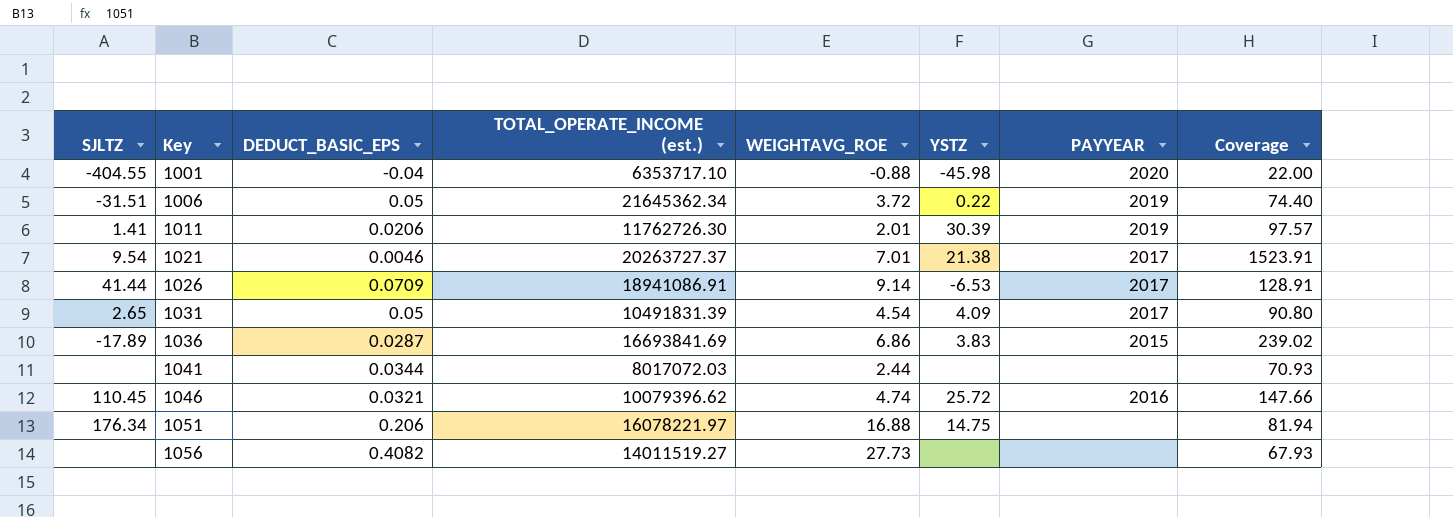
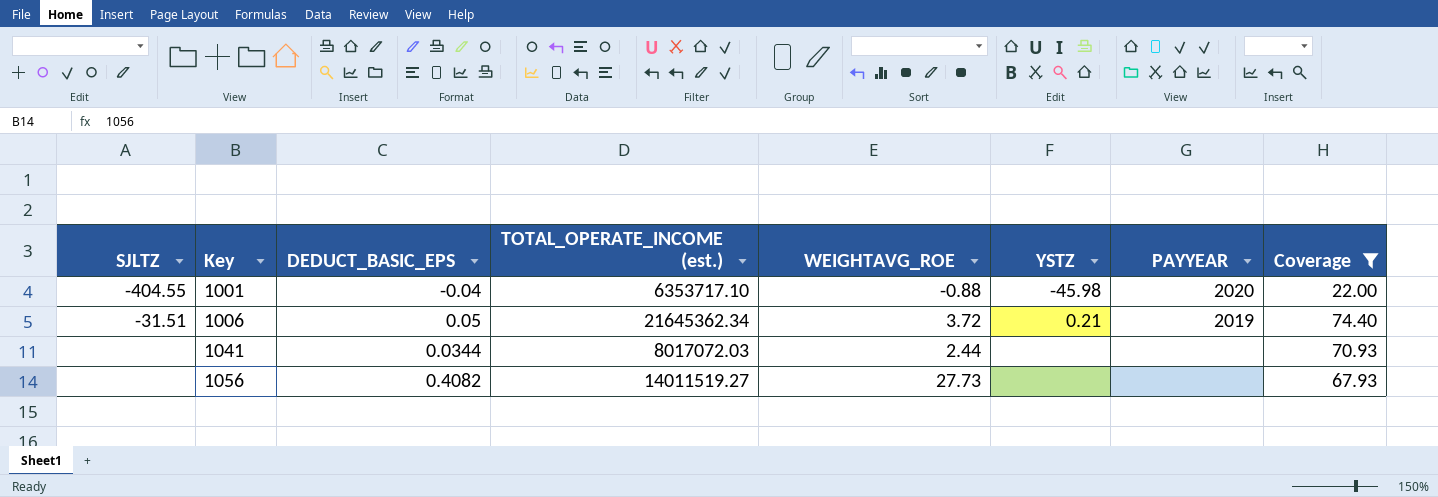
filter: none -> Coverage <= 74.40
1006 | YSTZ: 0.22 -> 0.21

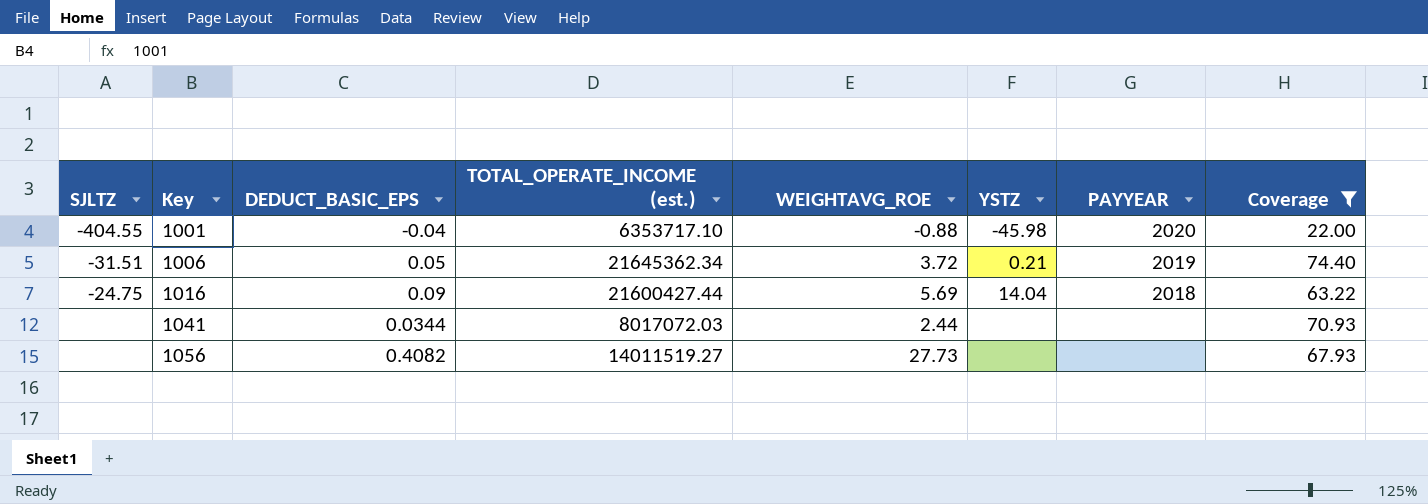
row 1016: none -> -24.75 | 0.09 | 21600427.44 | 5.69 | 14.04 | 2018 | 63.22

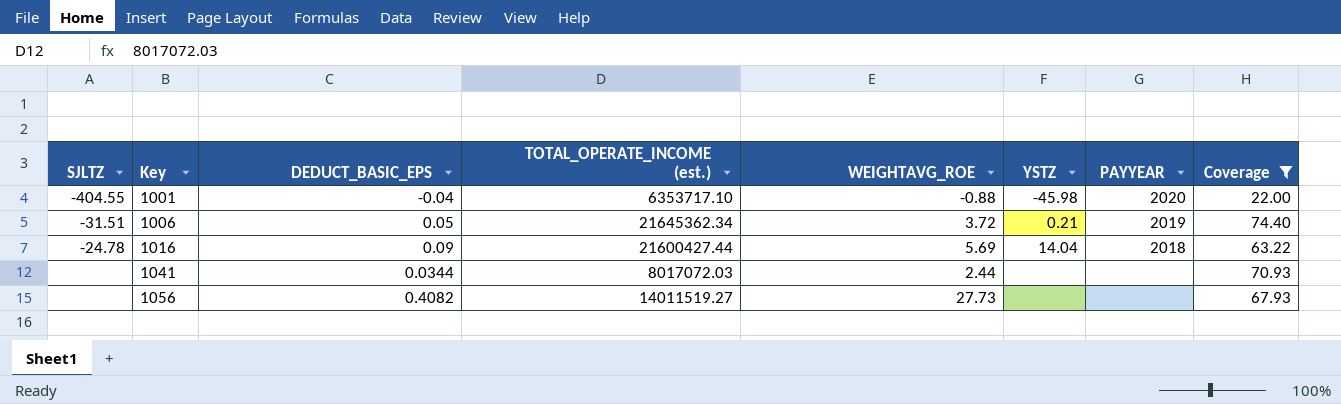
1016 | SJLTZ: -24.75 -> -24.78

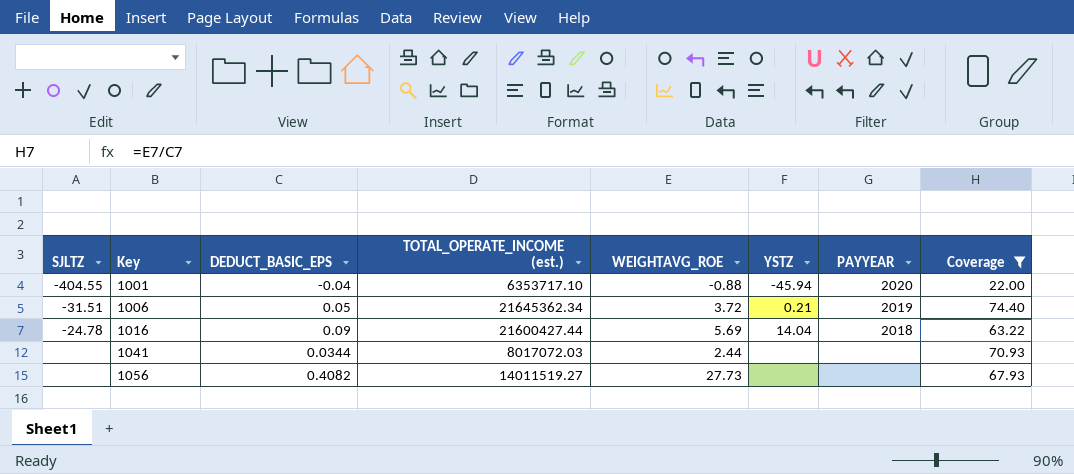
1001 | YSTZ: -45.98 -> -45.94

